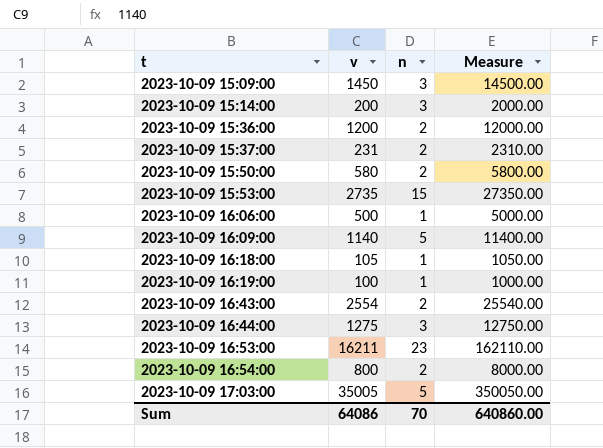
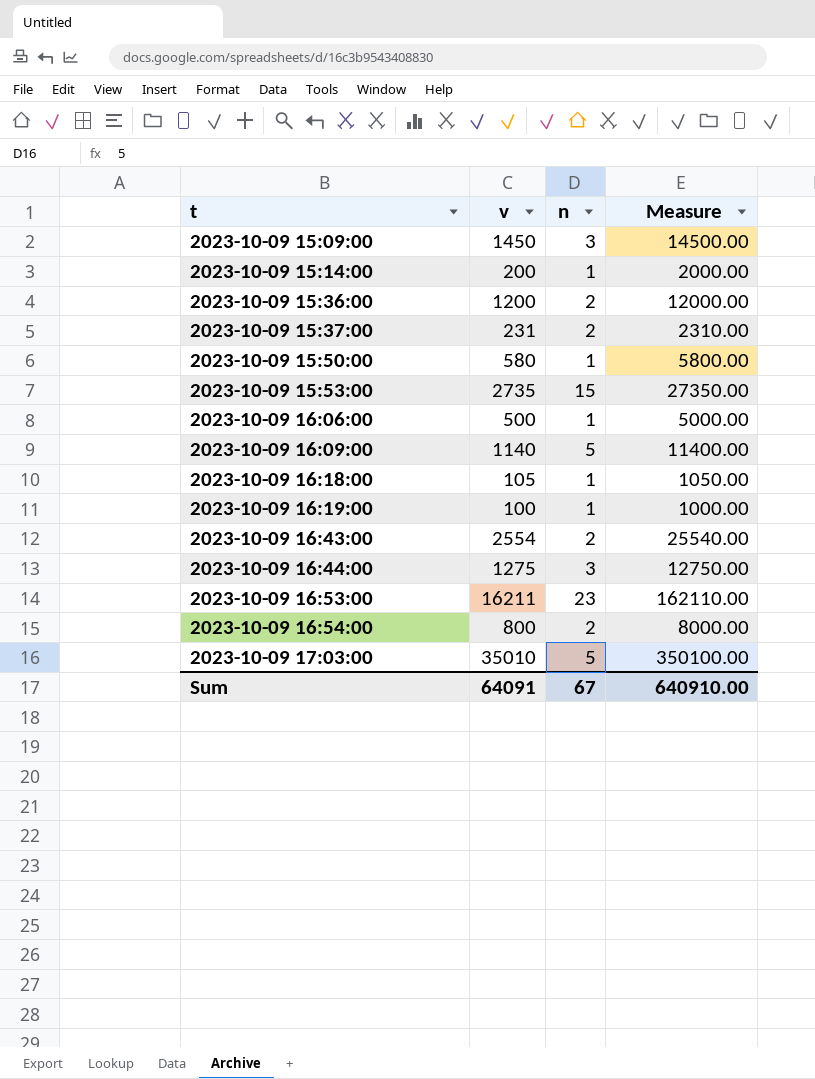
2023-10-09 15:14:00 | n: 3 -> 1
2023-10-09 15:50:00 | n: 2 -> 1
2023-10-09 17:03:00 | v: 35005 -> 35010
2023-10-09 17:03:00 | Measure: 350050.00 -> 350100.00
Sum | v: 64086 -> 64091
Sum | n: 70 -> 67
Sum | Measure: 640860.00 -> 640910.00

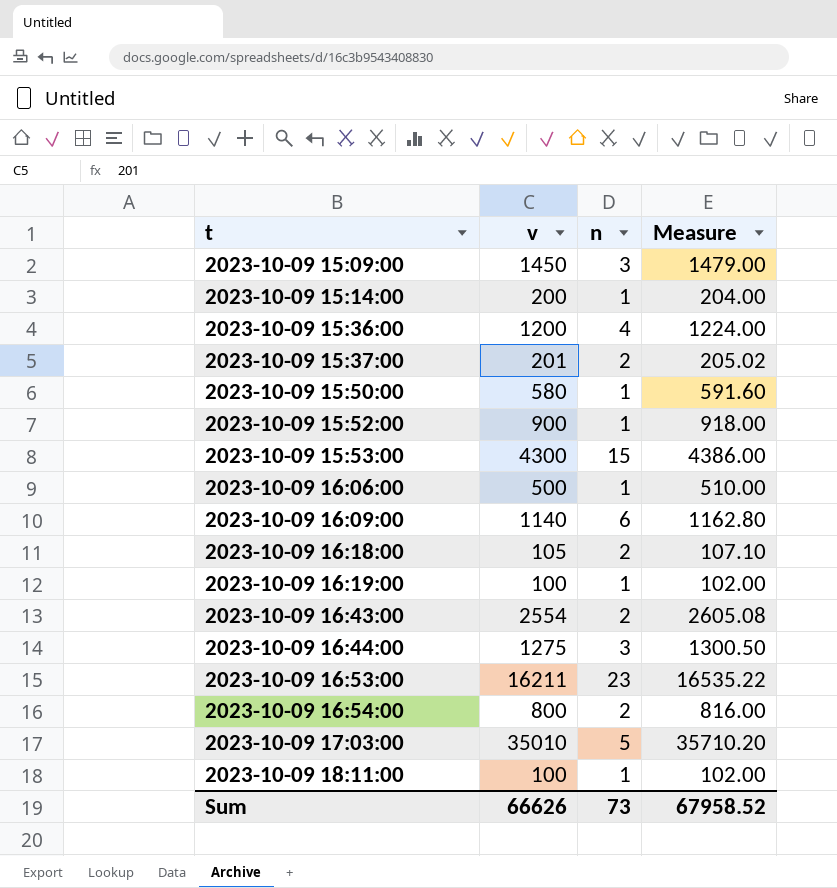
column Measure | formula: [v] * 10 -> [v] * 1.02
2023-10-09 15:36:00 | n: 2 -> 4
2023-10-09 15:37:00 | v: 231 -> 201
row 2023-10-09 15:52:00: none -> 900 | 1 | 918.00
2023-10-09 15:53:00 | v: 2735 -> 4300
2023-10-09 16:09:00 | n: 5 -> 6
2023-10-09 16:18:00 | n: 1 -> 2
row 2023-10-09 18:11:00: none -> 100 | 1 | 102.00
Sum | v: 64091 -> 66626
Sum | n: 67 -> 73
Sum | Measure: 640910.00 -> 67958.52

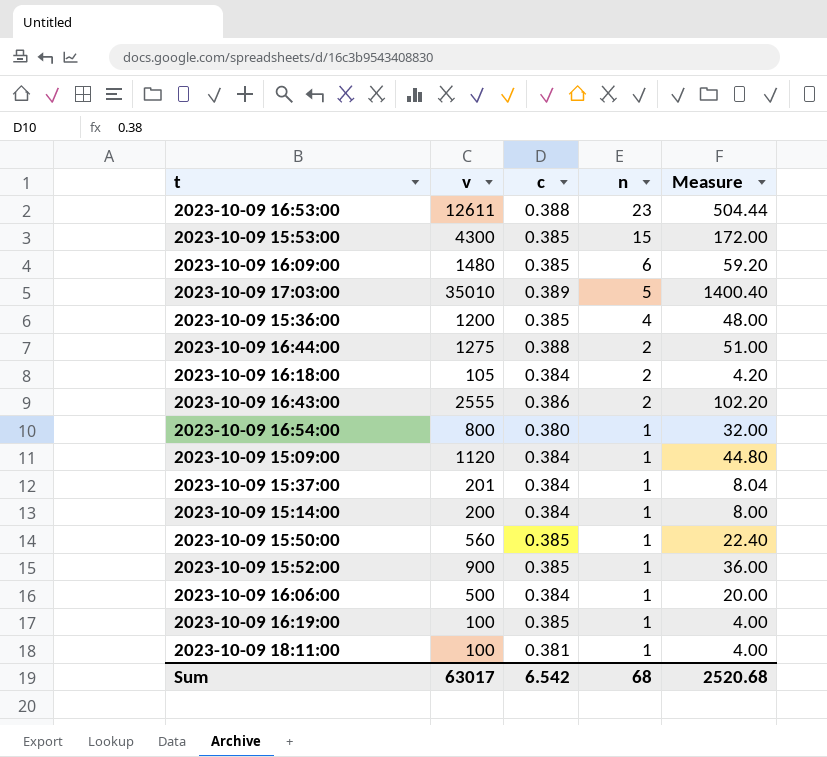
row order: t ascending -> n descending
column c | position: none -> 3
column Measure | formula: [v] * 1.02 -> [v] * 0.04
2023-10-09 16:53:00 | v: 16211 -> 12611
2023-10-09 16:09:00 | v: 1140 -> 1480
2023-10-09 16:44:00 | n: 3 -> 2
2023-10-09 16:43:00 | v: 2554 -> 2555
2023-10-09 16:54:00 | n: 2 -> 1
2023-10-09 15:09:00 | v: 1450 -> 1120
2023-10-09 15:09:00 | n: 3 -> 1
2023-10-09 15:37:00 | n: 2 -> 1
2023-10-09 15:50:00 | v: 580 -> 560
Sum | v: 66626 -> 63017
Sum | n: 73 -> 68
Sum | Measure: 67958.52 -> 2520.68

